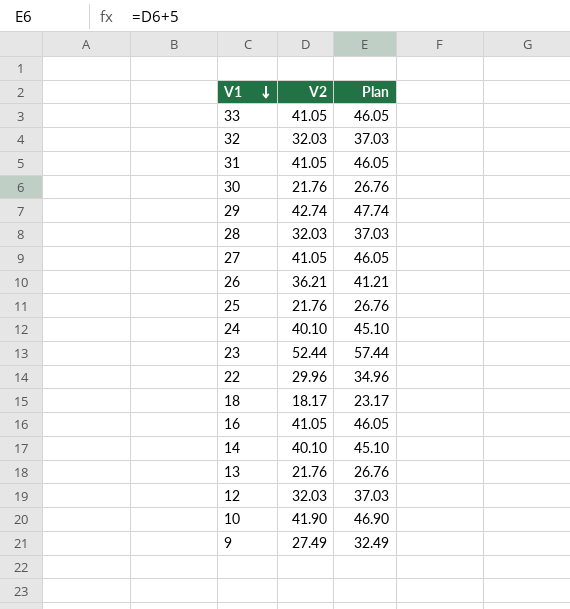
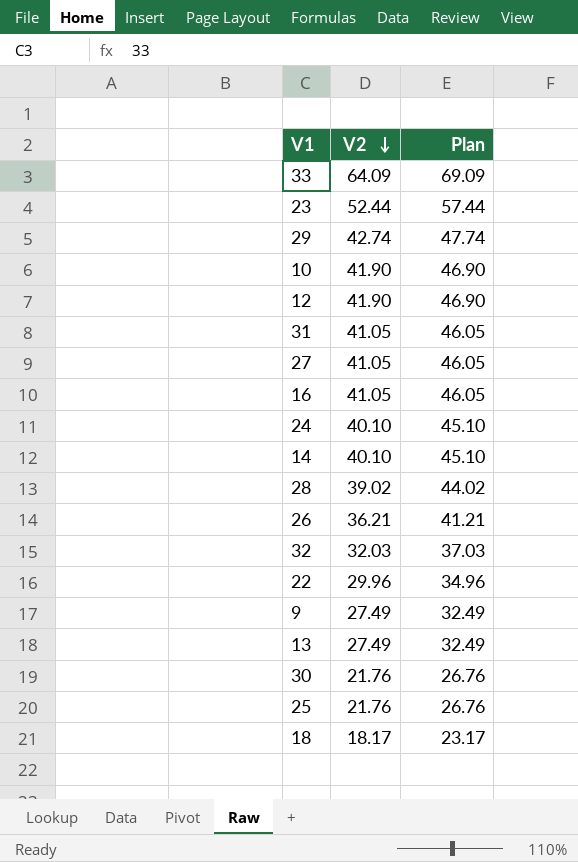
row order: V1 descending -> V2 descending
33 | V2: 41.05 -> 64.09
33 | Plan: 46.05 -> 69.09
12 | V2: 32.03 -> 41.90
12 | Plan: 37.03 -> 46.90
28 | V2: 32.03 -> 39.02
28 | Plan: 37.03 -> 44.02
13 | V2: 21.76 -> 27.49
13 | Plan: 26.76 -> 32.49

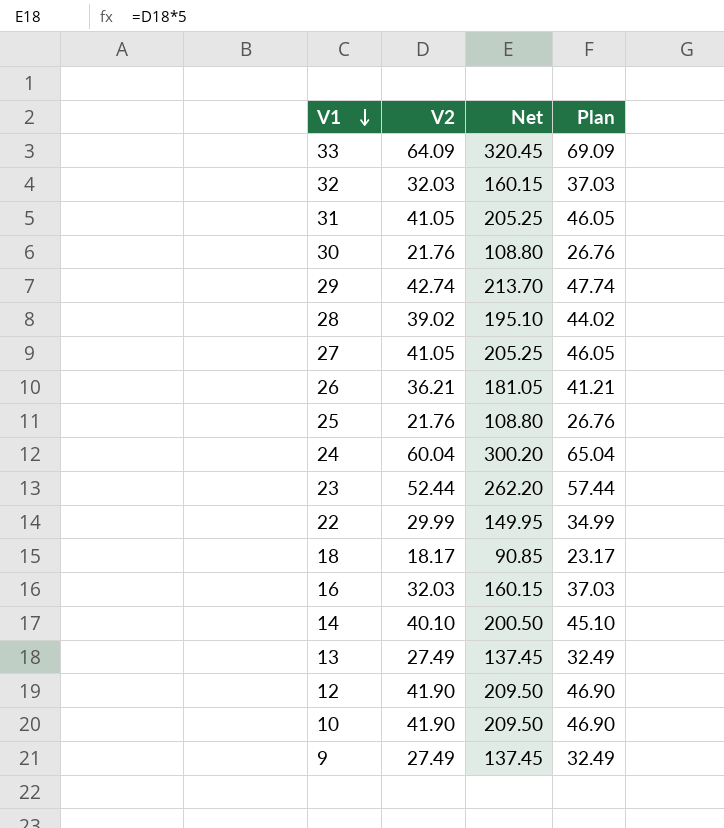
row order: V2 descending -> V1 descending
column Net | formula: none -> [V2] * 5
24 | V2: 40.10 -> 60.04
24 | Plan: 45.10 -> 65.04
22 | V2: 29.96 -> 29.99
22 | Plan: 34.96 -> 34.99
16 | V2: 41.05 -> 32.03
16 | Plan: 46.05 -> 37.03

